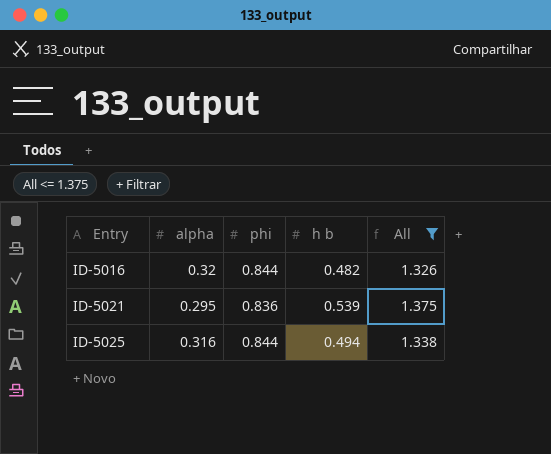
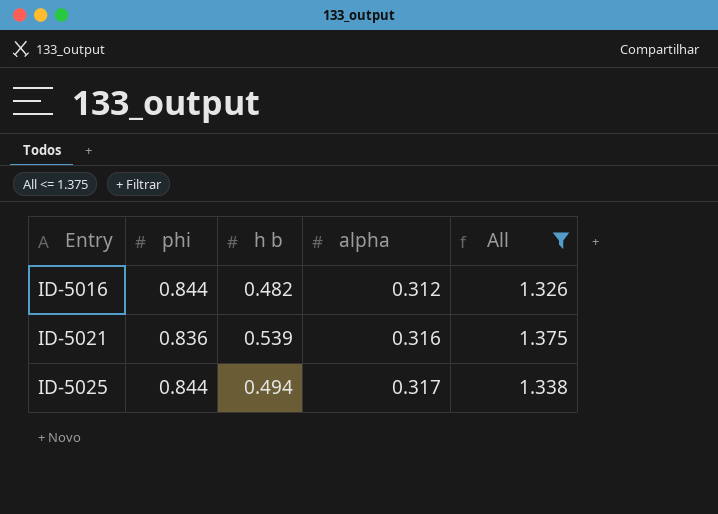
column alpha | position: 2 -> 4
ID-5016 | alpha: 0.32 -> 0.312
ID-5021 | alpha: 0.295 -> 0.316
ID-5025 | alpha: 0.316 -> 0.317

